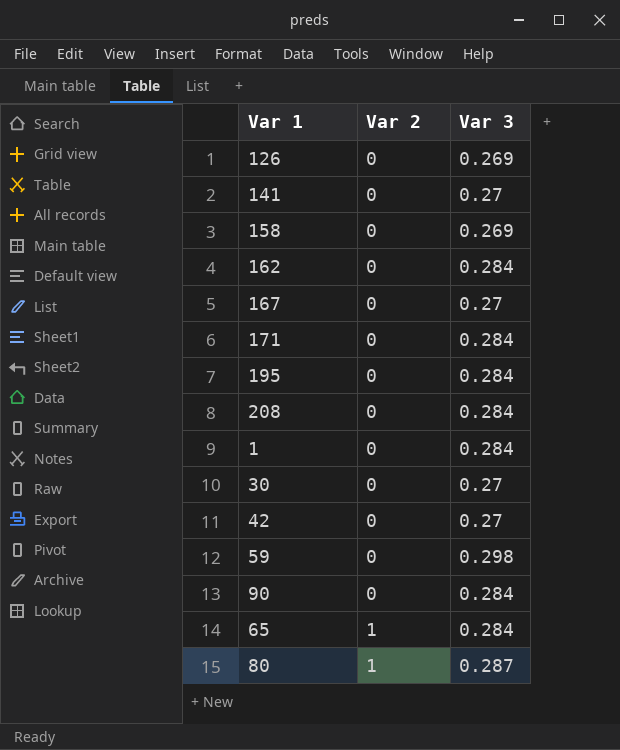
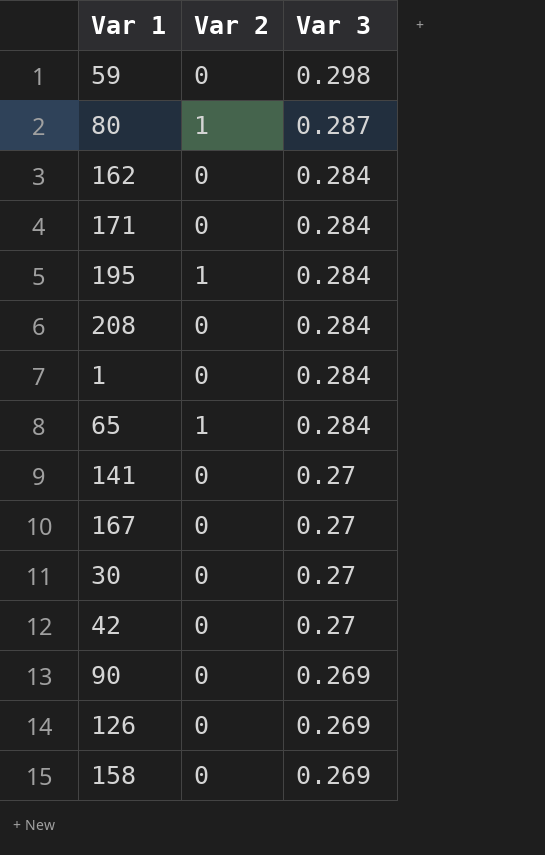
row order: Var 2 ascending -> Var 3 descending
195 | Var 2: 0 -> 1
90 | Var 3: 0.284 -> 0.269

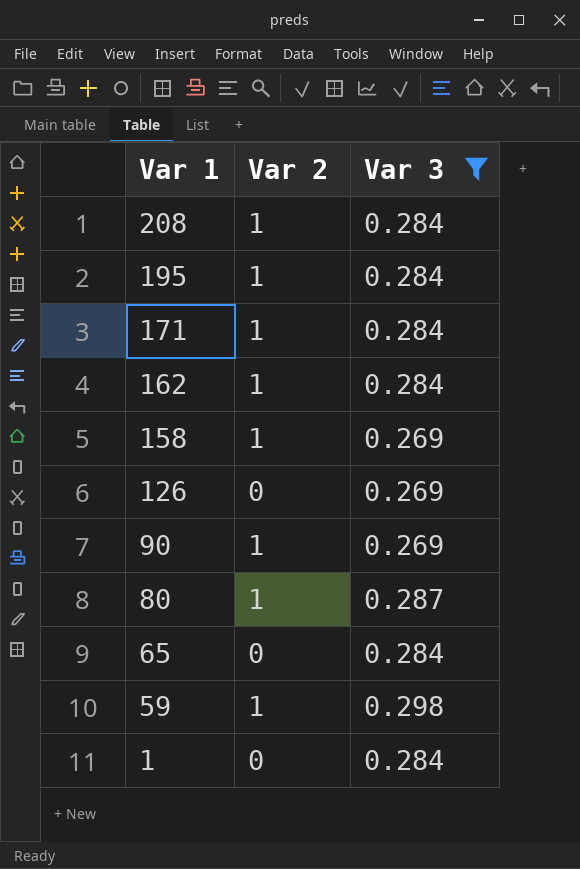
filter: none -> Var 3 != 0.27
row order: Var 3 descending -> Var 1 descending
208 | Var 2: 0 -> 1
171 | Var 2: 0 -> 1
162 | Var 2: 0 -> 1
158 | Var 2: 0 -> 1
90 | Var 2: 0 -> 1
65 | Var 2: 1 -> 0
59 | Var 2: 0 -> 1

